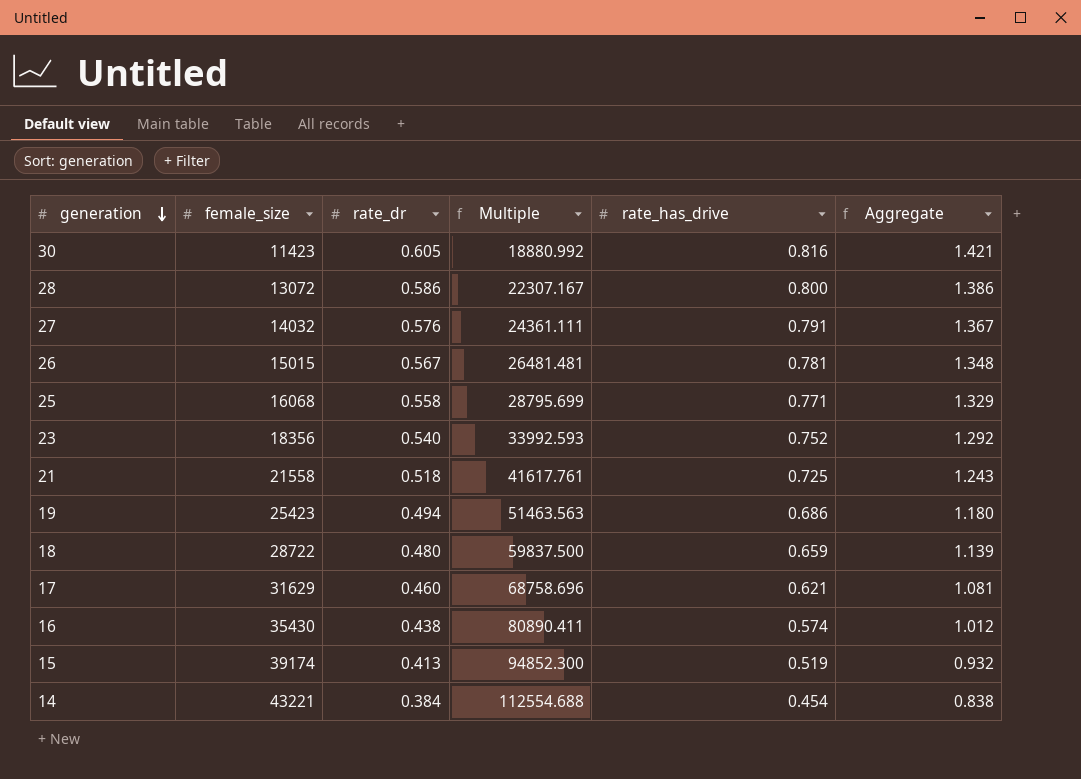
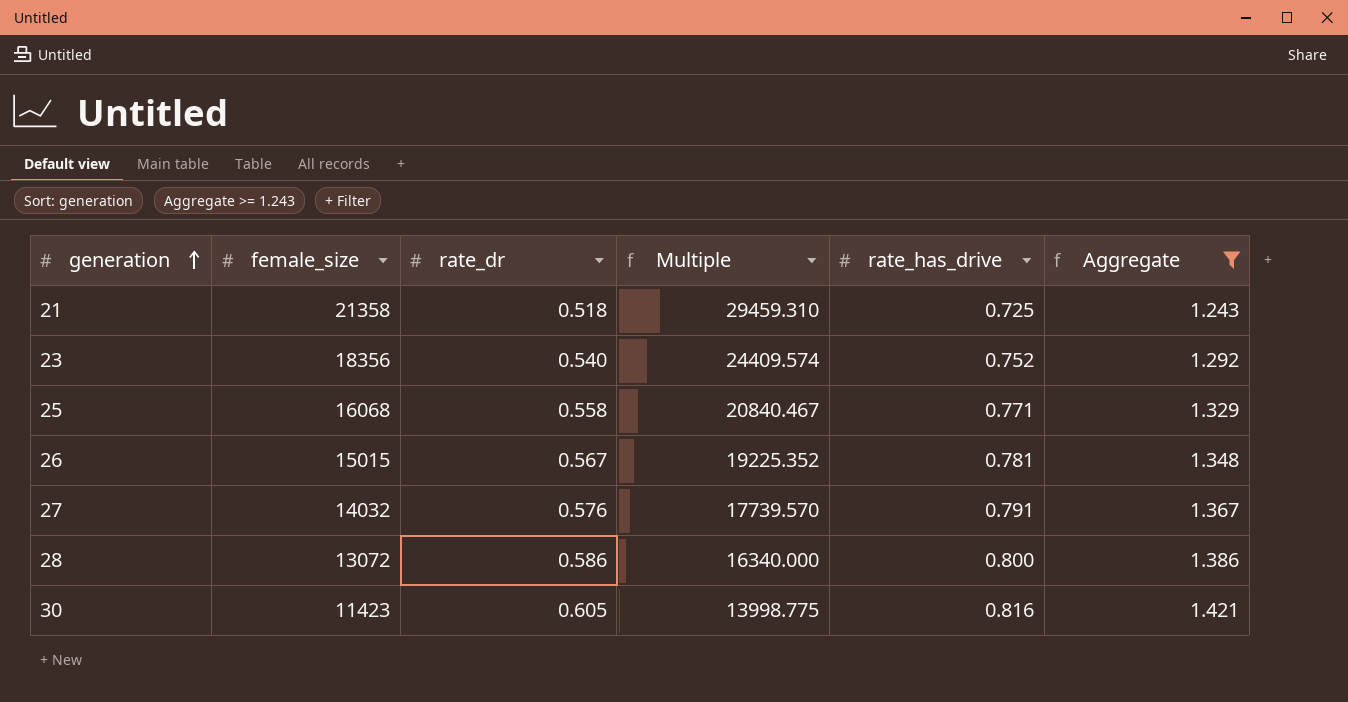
filter: none -> Aggregate >= 1.243
row order: generation descending -> generation ascending
column Multiple | formula: [female_size] / [rate_dr] -> [female_size] / [rate_has_drive]
21 | female_size: 21558 -> 21358

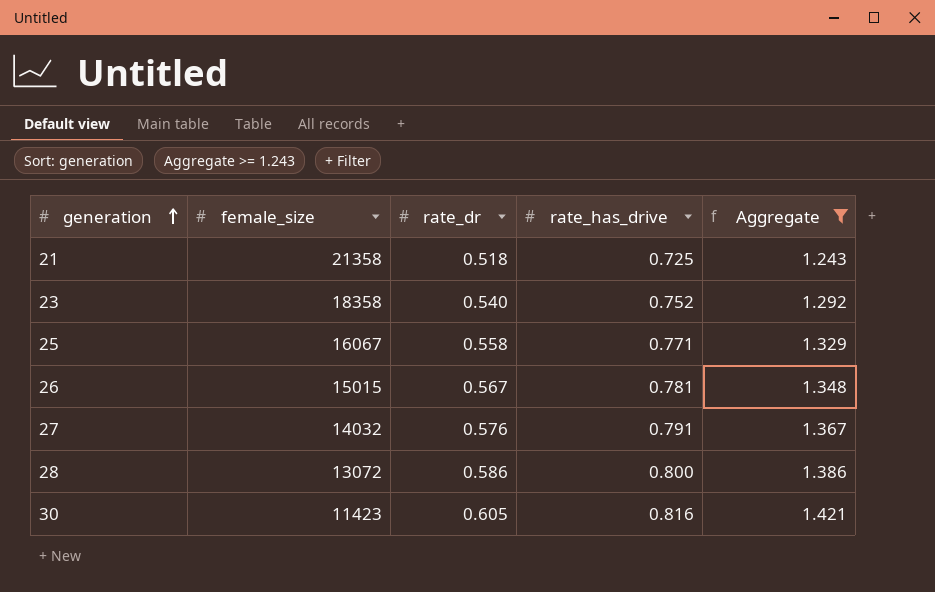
column Multiple | formula: [female_size] / [rate_has_drive] -> none
23 | female_size: 18356 -> 18358
25 | female_size: 16068 -> 16067

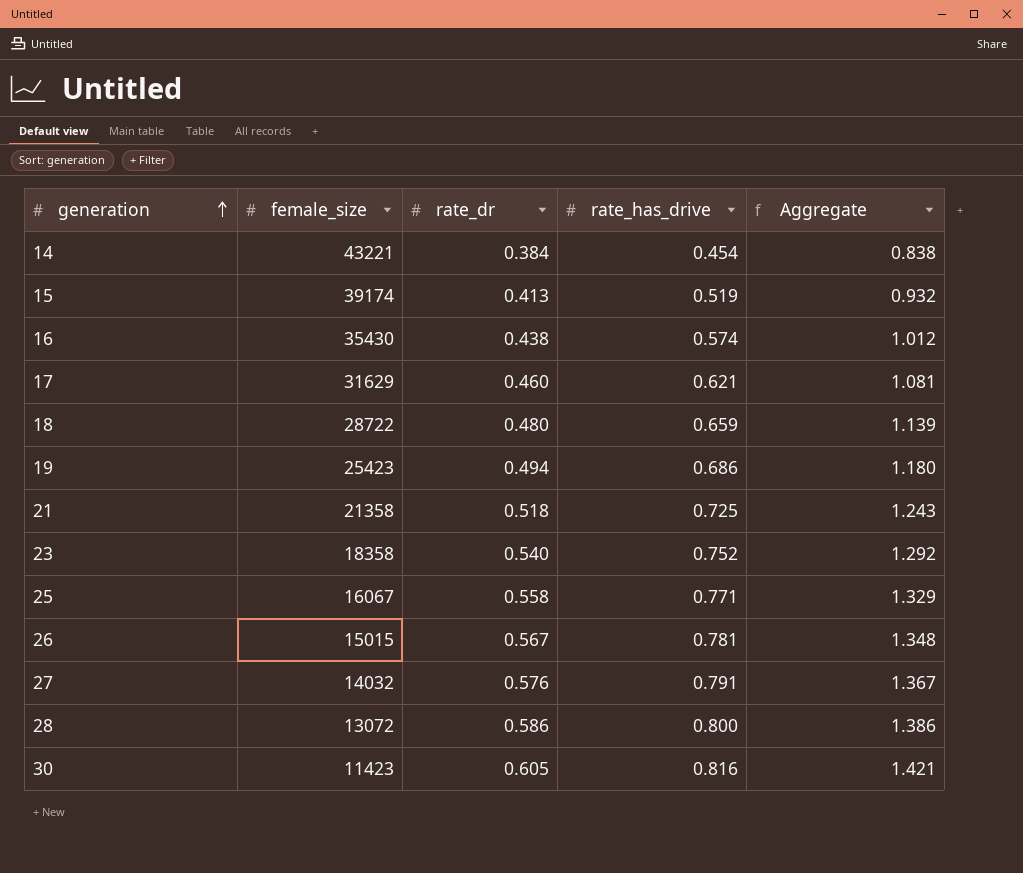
filter: Aggregate >= 1.243 -> none

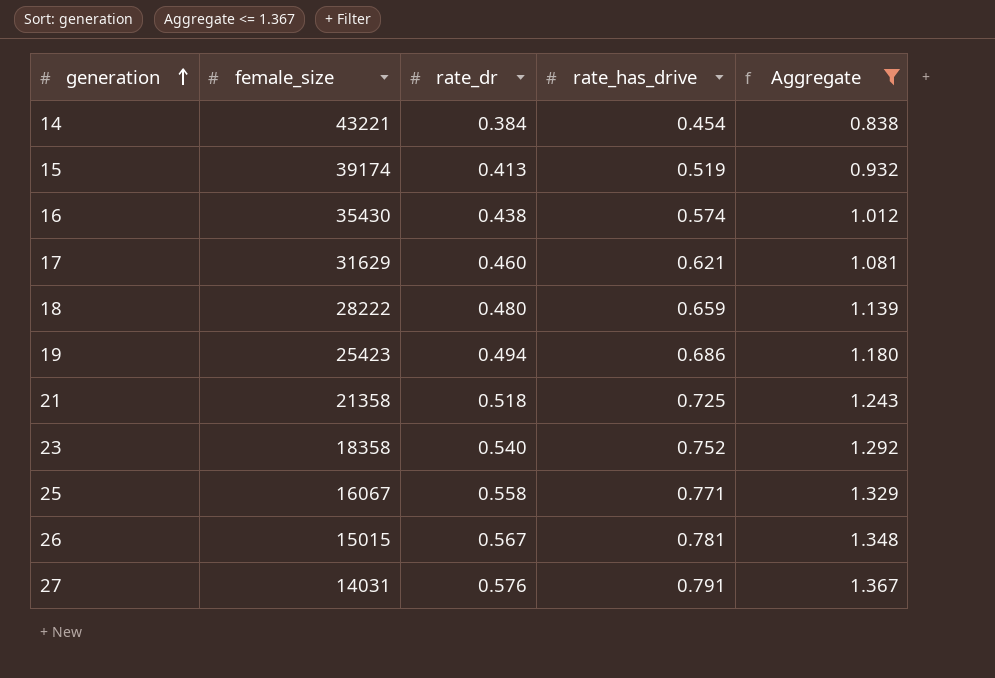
filter: none -> Aggregate <= 1.367
18 | female_size: 28722 -> 28222
27 | female_size: 14032 -> 14031

